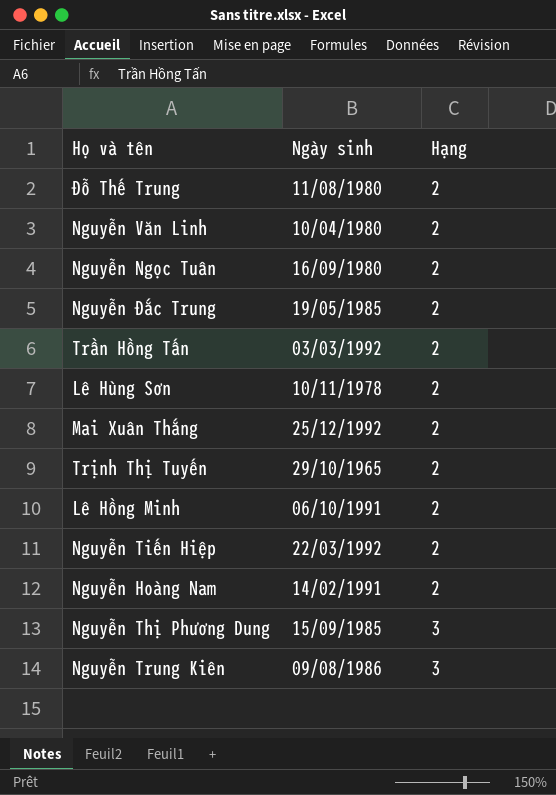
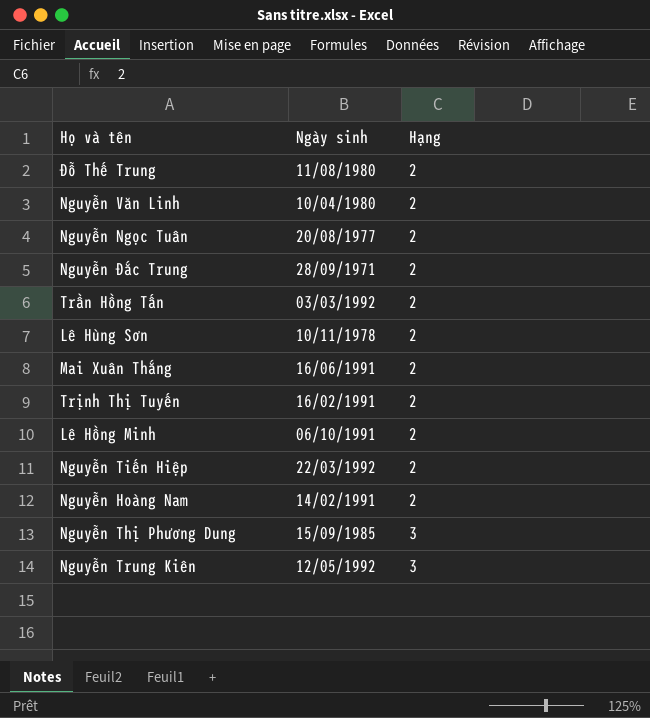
Nguyễn Ngọc Tuân | Ngày sinh: 16/09/1980 -> 20/08/1977
Nguyễn Đắc Trung | Ngày sinh: 19/05/1985 -> 28/09/1971
Mai Xuân Thắng | Ngày sinh: 25/12/1992 -> 16/06/1991
Trịnh Thị Tuyến | Ngày sinh: 29/10/1965 -> 16/02/1991
Nguyễn Trung Kiên | Ngày sinh: 09/08/1986 -> 12/05/1992

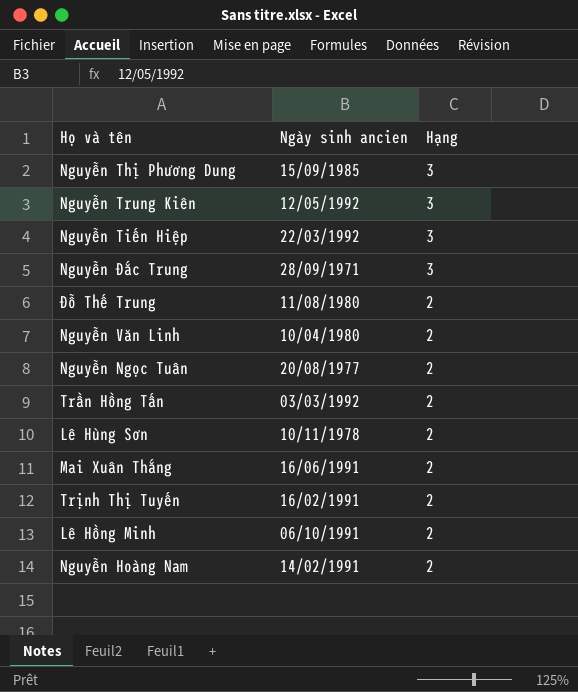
row order: Hạng ascending -> Hạng descending
column name: Ngày sinh -> Ngày sinh ancien
Nguyễn Tiến Hiệp | Hạng: 2 -> 3
Nguyễn Đắc Trung | Hạng: 2 -> 3

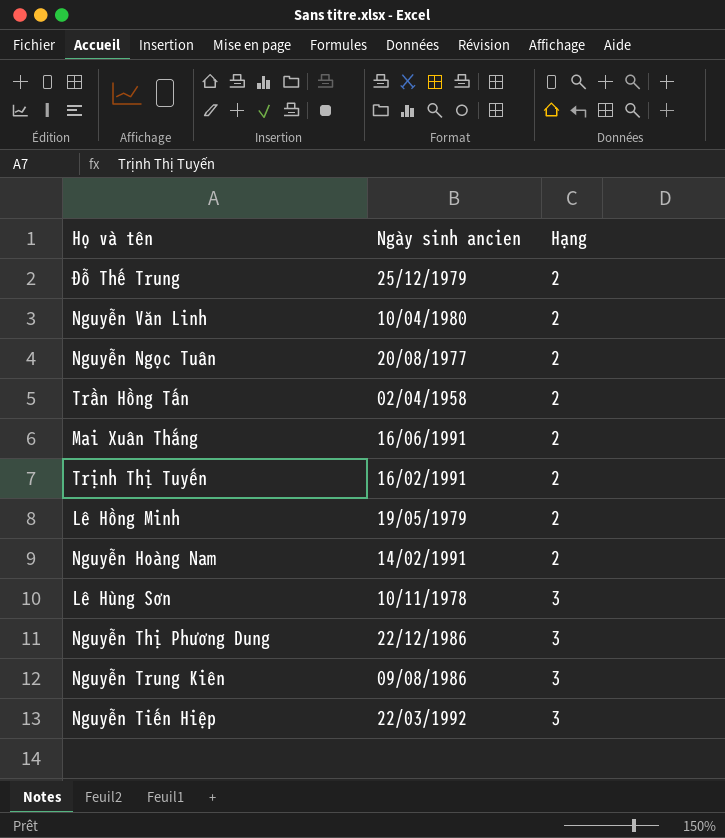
row order: Hạng descending -> Hạng ascending
row Nguyễn Đắc Trung: 28/09/1971 | 3 -> none
Đỗ Thế Trung | Ngày sinh ancien: 11/08/1980 -> 25/12/1979
Trần Hồng Tấn | Ngày sinh ancien: 03/03/1992 -> 02/04/1958
Lê Hồng Minh | Ngày sinh ancien: 06/10/1991 -> 19/05/1979
Lê Hùng Sơn | Hạng: 2 -> 3
Nguyễn Thị Phương Dung | Ngày sinh ancien: 15/09/1985 -> 22/12/1986
Nguyễn Trung Kiên | Ngày sinh ancien: 12/05/1992 -> 09/08/1986

